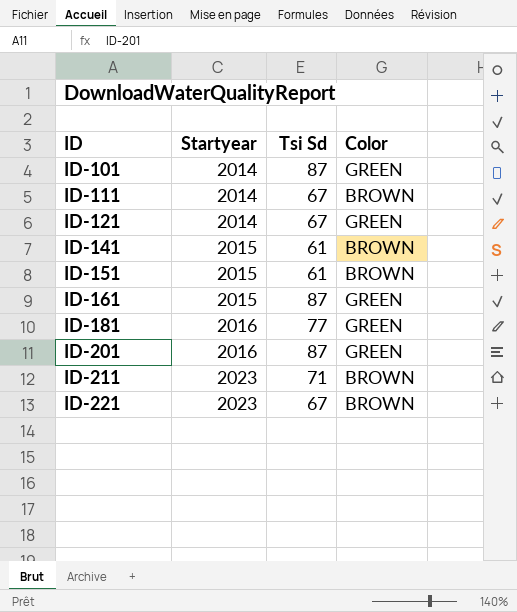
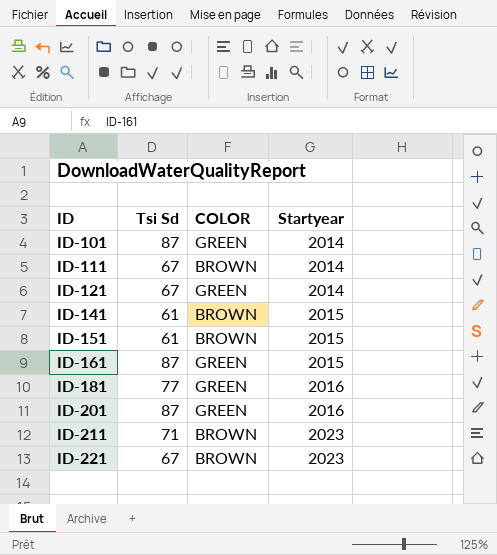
column name: Color -> COLOR
column Startyear | position: 2 -> 4

